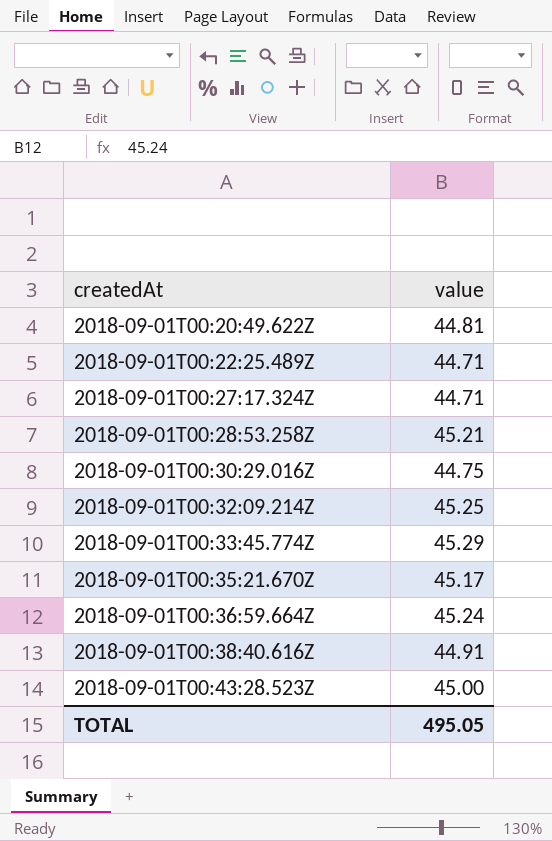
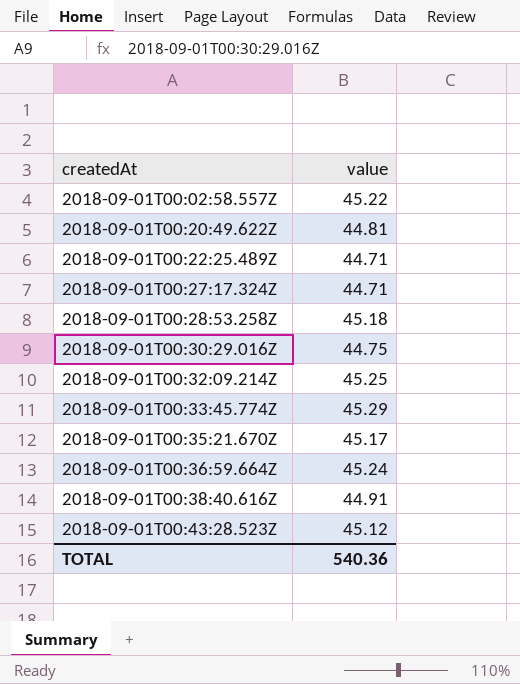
row 2018-09-01T00:02:58.557Z: none -> 45.22
2018-09-01T00:28:53.258Z | value: 45.21 -> 45.18
2018-09-01T00:43:28.523Z | value: 45.00 -> 45.12
TOTAL | value: 495.05 -> 540.36

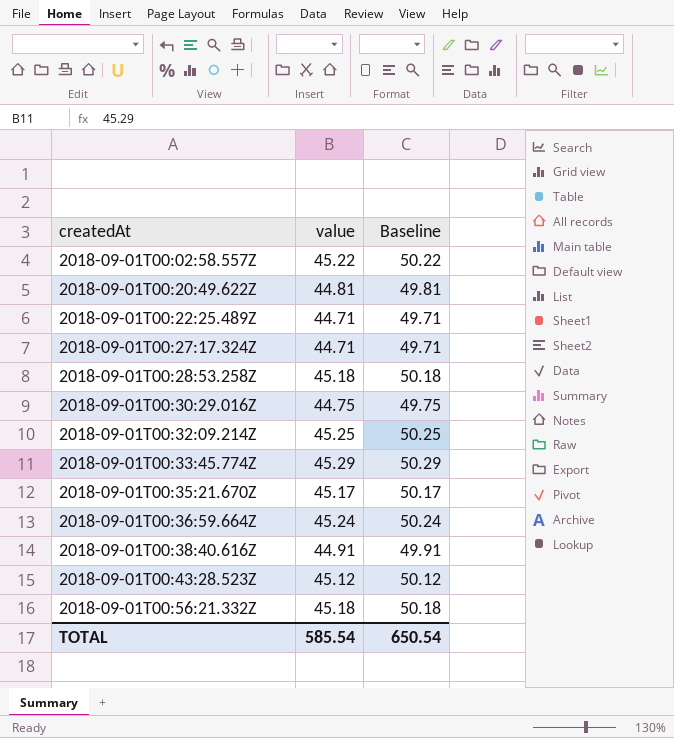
column Baseline | formula: none -> [value] + 5
row 2018-09-01T00:56:21.332Z: none -> 45.18 | 50.18
TOTAL | value: 540.36 -> 585.54

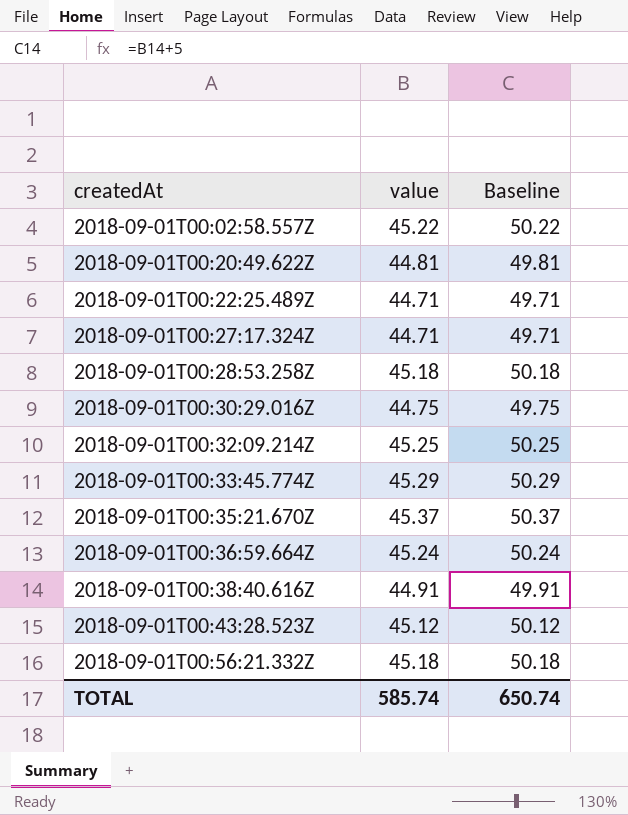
2018-09-01T00:35:21.670Z | value: 45.17 -> 45.37
2018-09-01T00:35:21.670Z | Baseline: 50.17 -> 50.37
TOTAL | value: 585.54 -> 585.74
TOTAL | Baseline: 650.54 -> 650.74

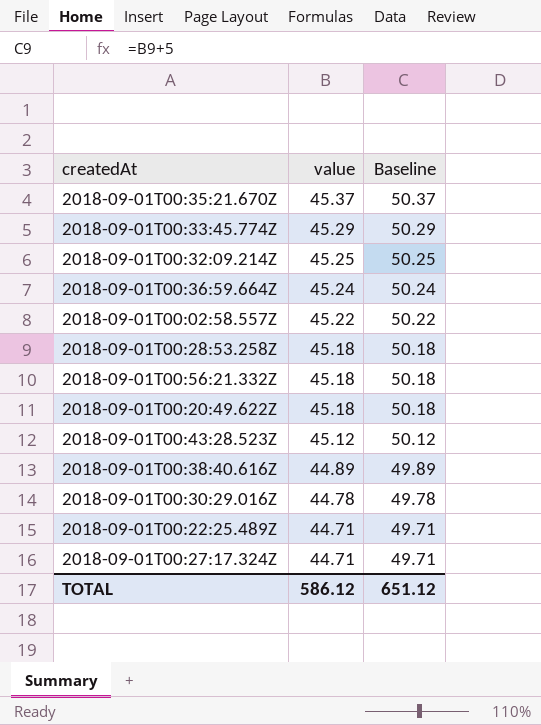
row order: createdAt ascending -> value descending
2018-09-01T00:20:49.622Z | value: 44.81 -> 45.18
2018-09-01T00:20:49.622Z | Baseline: 49.81 -> 50.18
2018-09-01T00:38:40.616Z | value: 44.91 -> 44.89
2018-09-01T00:38:40.616Z | Baseline: 49.91 -> 49.89
2018-09-01T00:30:29.016Z | value: 44.75 -> 44.78
2018-09-01T00:30:29.016Z | Baseline: 49.75 -> 49.78
TOTAL | value: 585.74 -> 586.12
TOTAL | Baseline: 650.74 -> 651.12

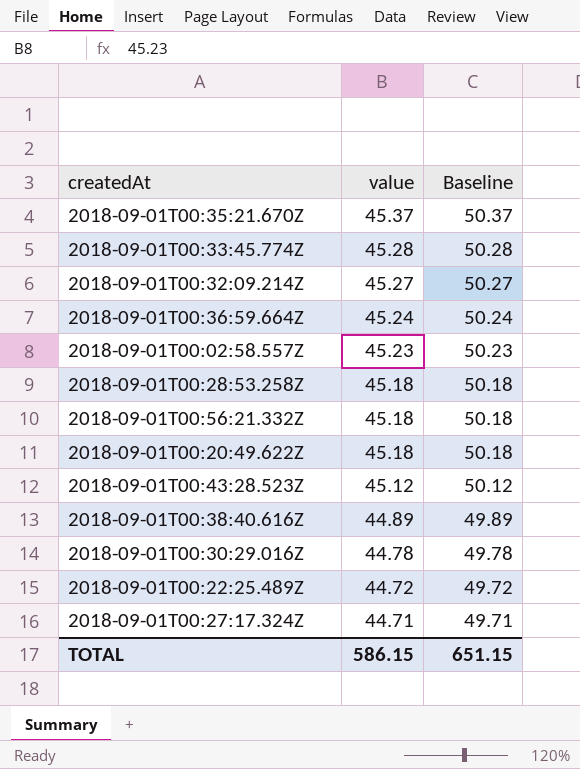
2018-09-01T00:33:45.774Z | value: 45.29 -> 45.28
2018-09-01T00:33:45.774Z | Baseline: 50.29 -> 50.28
2018-09-01T00:32:09.214Z | value: 45.25 -> 45.27
2018-09-01T00:32:09.214Z | Baseline: 50.25 -> 50.27
2018-09-01T00:02:58.557Z | value: 45.22 -> 45.23
2018-09-01T00:02:58.557Z | Baseline: 50.22 -> 50.23
2018-09-01T00:22:25.489Z | value: 44.71 -> 44.72
2018-09-01T00:22:25.489Z | Baseline: 49.71 -> 49.72
TOTAL | value: 586.12 -> 586.15
TOTAL | Baseline: 651.12 -> 651.15

